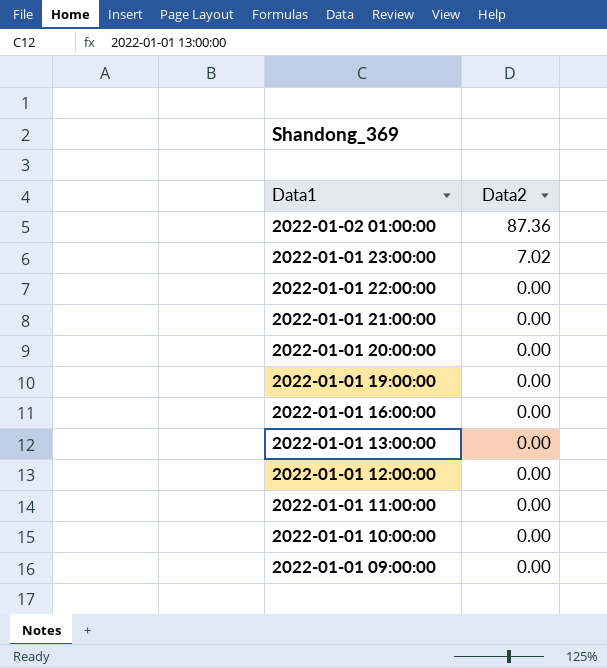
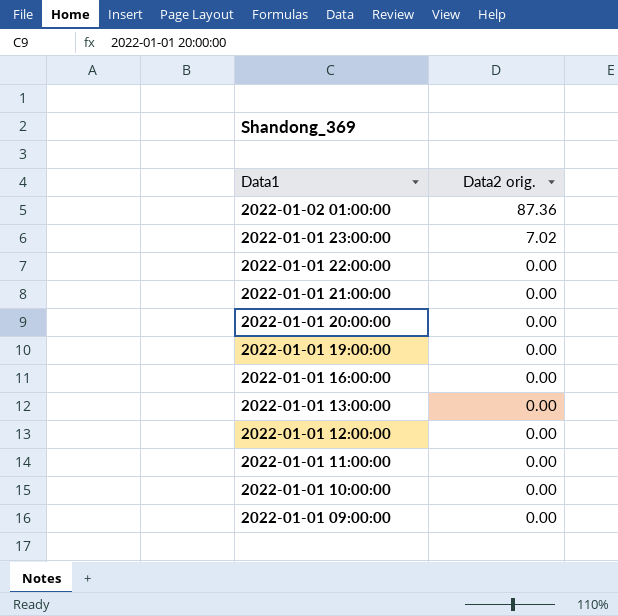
column name: Data2 -> Data2 orig.

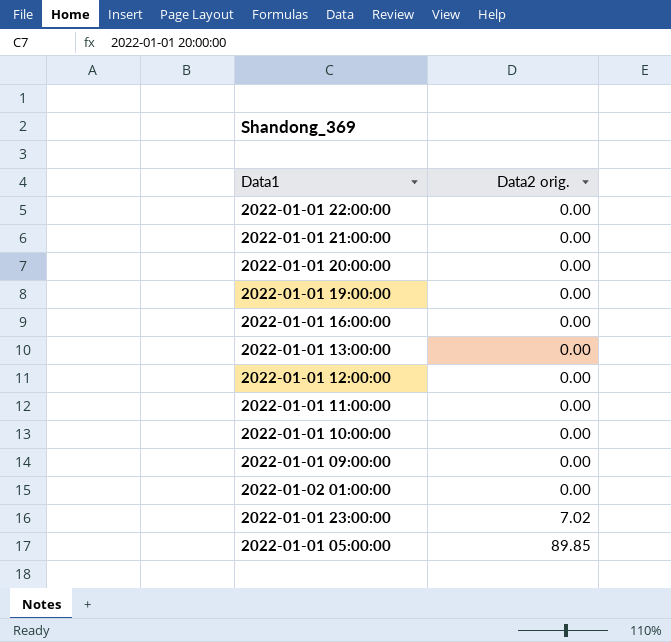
row order: Data1 descending -> Data2 orig. ascending
2022-01-02 01:00:00 | Data2 orig.: 87.36 -> 0.00
row 2022-01-01 05:00:00: none -> 89.85

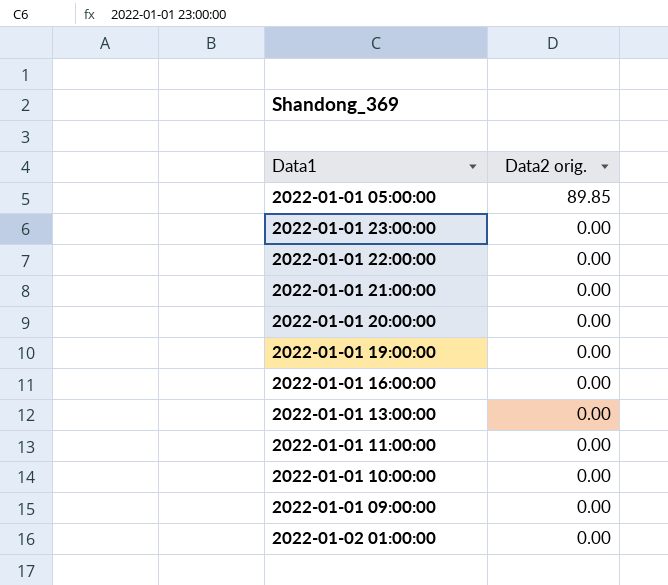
row order: Data2 orig. ascending -> Data2 orig. descending
row 2022-01-01 12:00:00: 0.00 -> none
2022-01-01 23:00:00 | Data2 orig.: 7.02 -> 0.00

